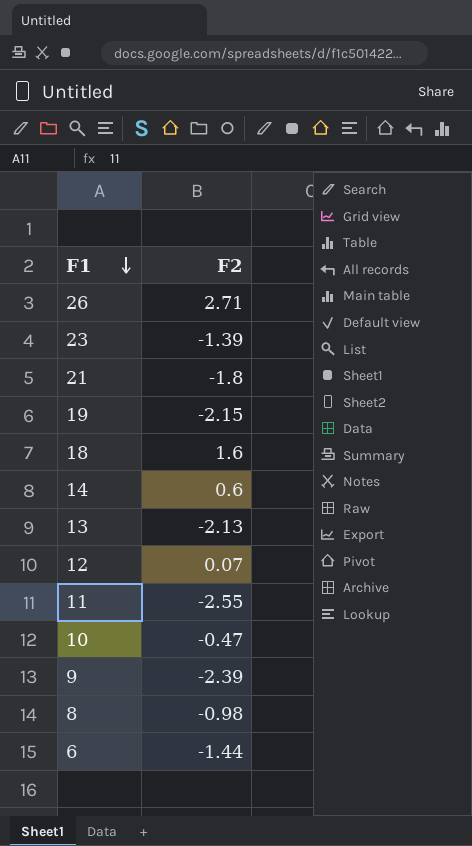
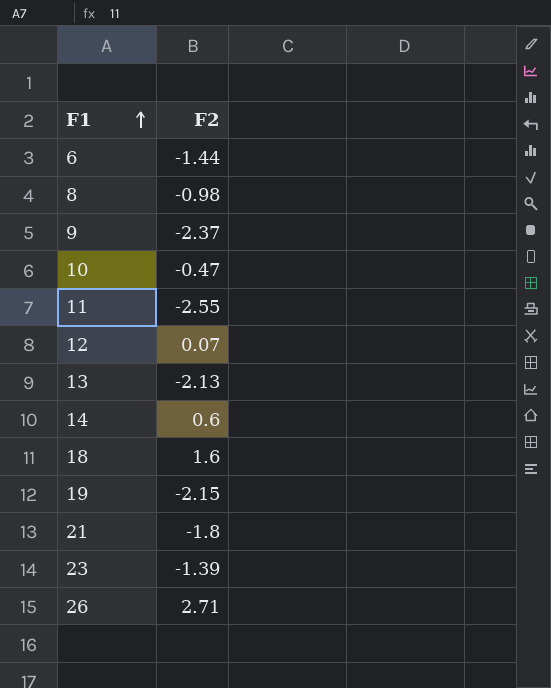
row order: F1 descending -> F1 ascending
9 | F2: -2.39 -> -2.37

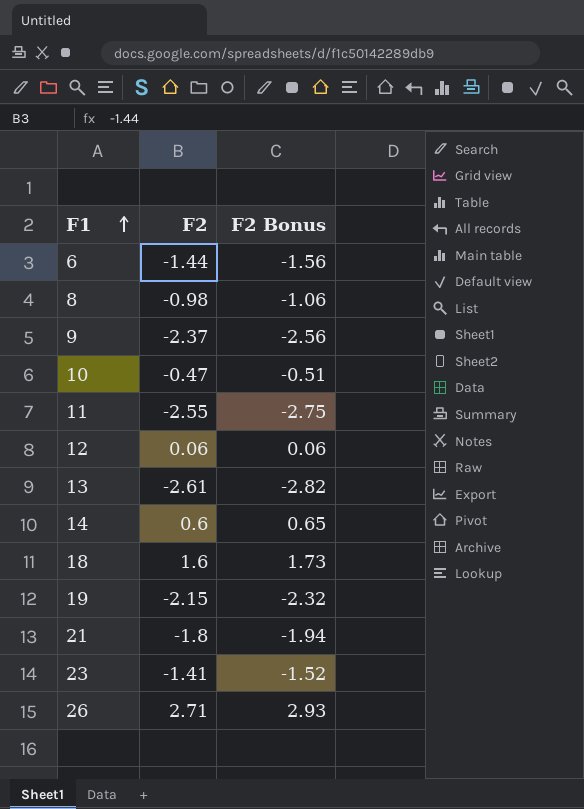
column F2 Bonus | formula: none -> [F2] * 1.08
12 | F2: 0.07 -> 0.06
13 | F2: -2.13 -> -2.61
23 | F2: -1.39 -> -1.41

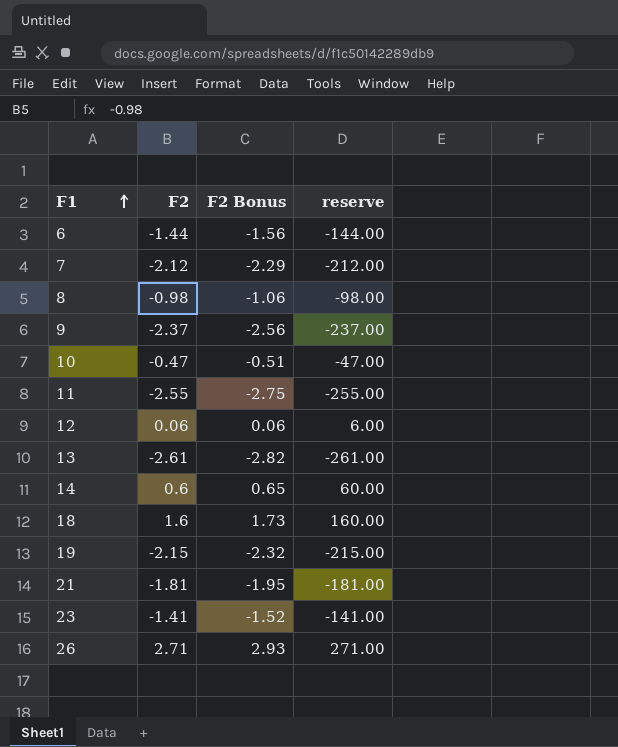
column reserve | formula: none -> [F2] * 100
row 7: none -> -2.12 | -2.29 | -212.00
21 | F2: -1.8 -> -1.81
21 | F2 Bonus: -1.94 -> -1.95

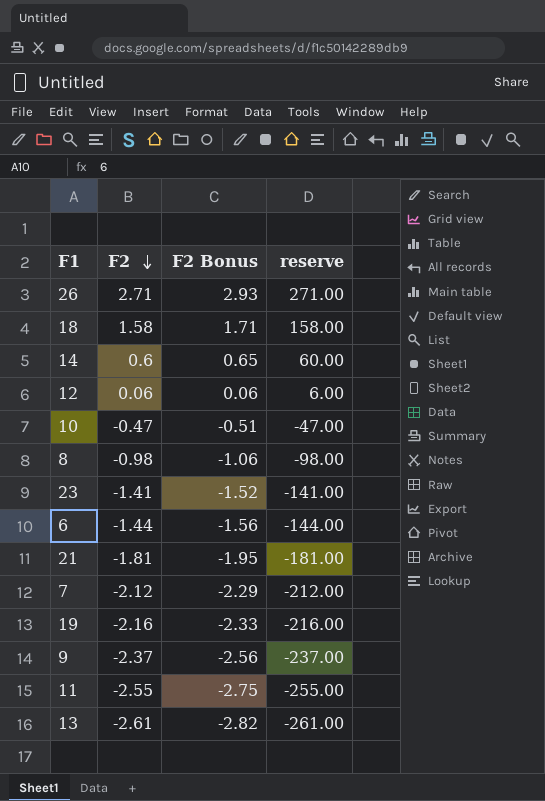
row order: F1 ascending -> F2 descending
18 | F2: 1.6 -> 1.58
18 | F2 Bonus: 1.73 -> 1.71
18 | reserve: 160.00 -> 158.00
19 | F2: -2.15 -> -2.16
19 | F2 Bonus: -2.32 -> -2.33
19 | reserve: -215.00 -> -216.00

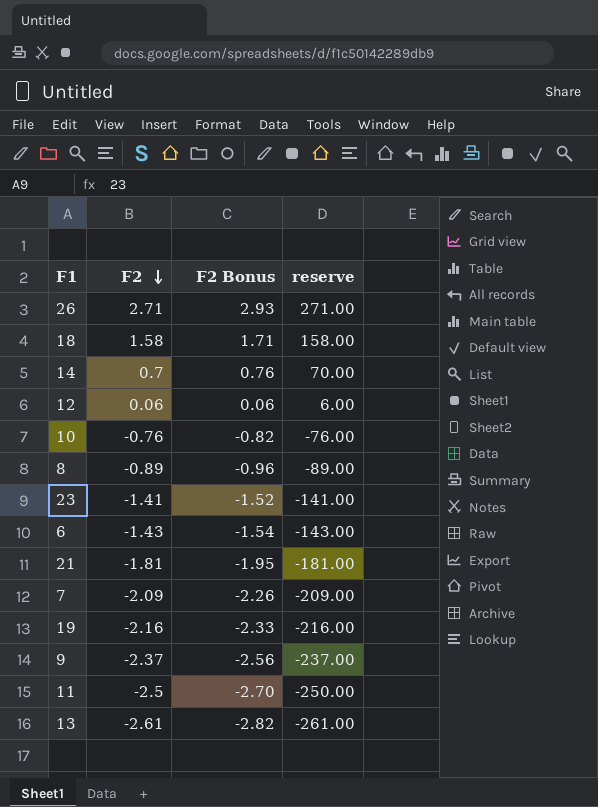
14 | F2: 0.6 -> 0.7
14 | F2 Bonus: 0.65 -> 0.76
14 | reserve: 60.00 -> 70.00
10 | F2: -0.47 -> -0.76
10 | F2 Bonus: -0.51 -> -0.82
10 | reserve: -47.00 -> -76.00
8 | F2: -0.98 -> -0.89
8 | F2 Bonus: -1.06 -> -0.96
8 | reserve: -98.00 -> -89.00
6 | F2: -1.44 -> -1.43
6 | F2 Bonus: -1.56 -> -1.54
6 | reserve: -144.00 -> -143.00
7 | F2: -2.12 -> -2.09
7 | F2 Bonus: -2.29 -> -2.26
7 | reserve: -212.00 -> -209.00
11 | F2: -2.55 -> -2.5
11 | F2 Bonus: -2.75 -> -2.70
11 | reserve: -255.00 -> -250.00

